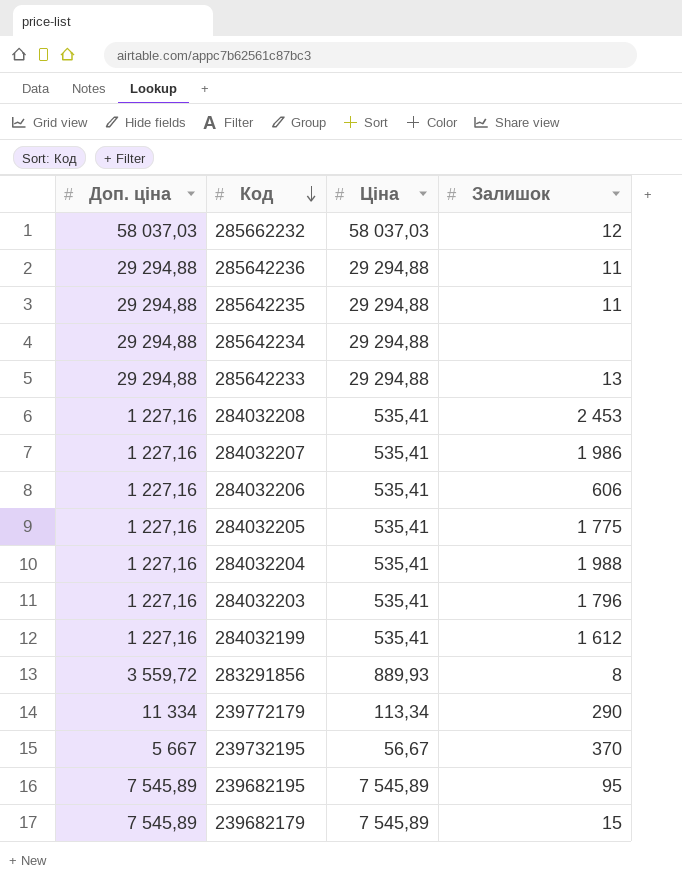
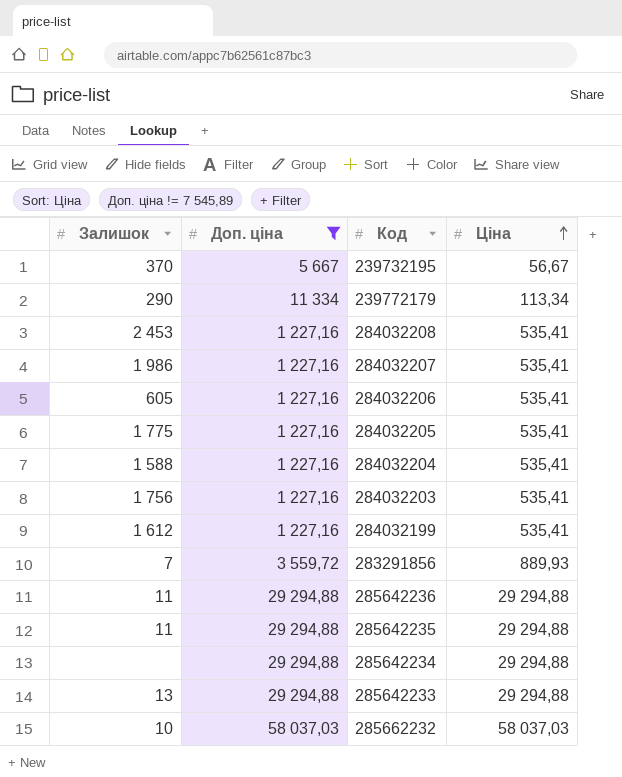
filter: none -> Доп. ціна != 7 545,89
row order: Код descending -> Ціна ascending
column Залишок | position: 4 -> 1
284032206 | Залишок: 606 -> 605
284032204 | Залишок: 1 988 -> 1 588
284032203 | Залишок: 1 796 -> 1 756
283291856 | Залишок: 8 -> 7
285662232 | Залишок: 12 -> 10

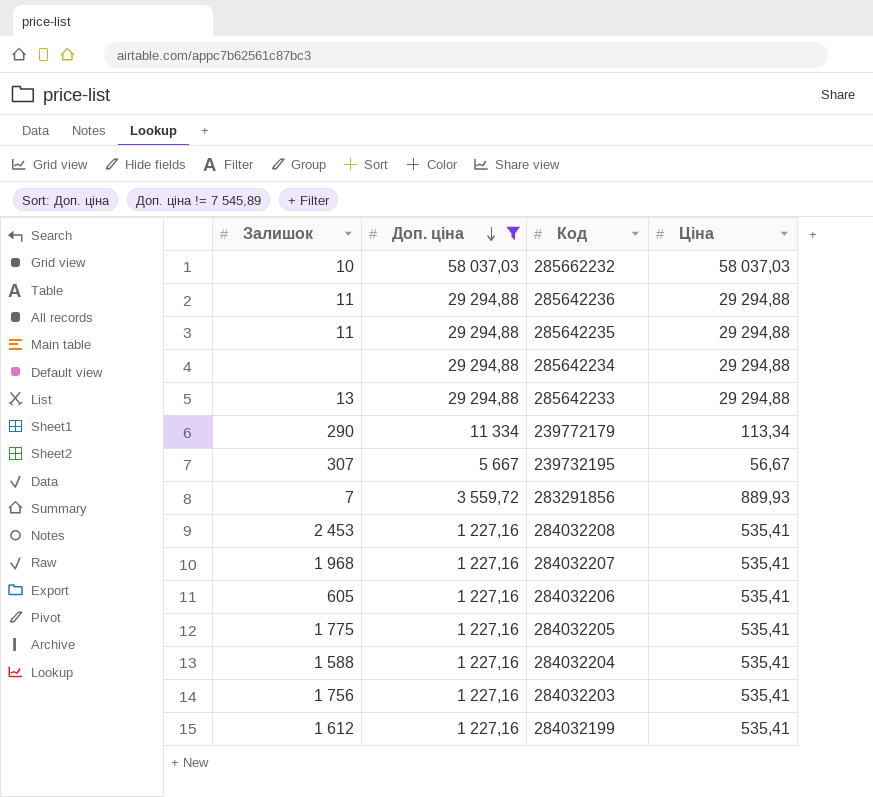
row order: Ціна ascending -> Доп. ціна descending
239732195 | Залишок: 370 -> 307
284032207 | Залишок: 1 986 -> 1 968

